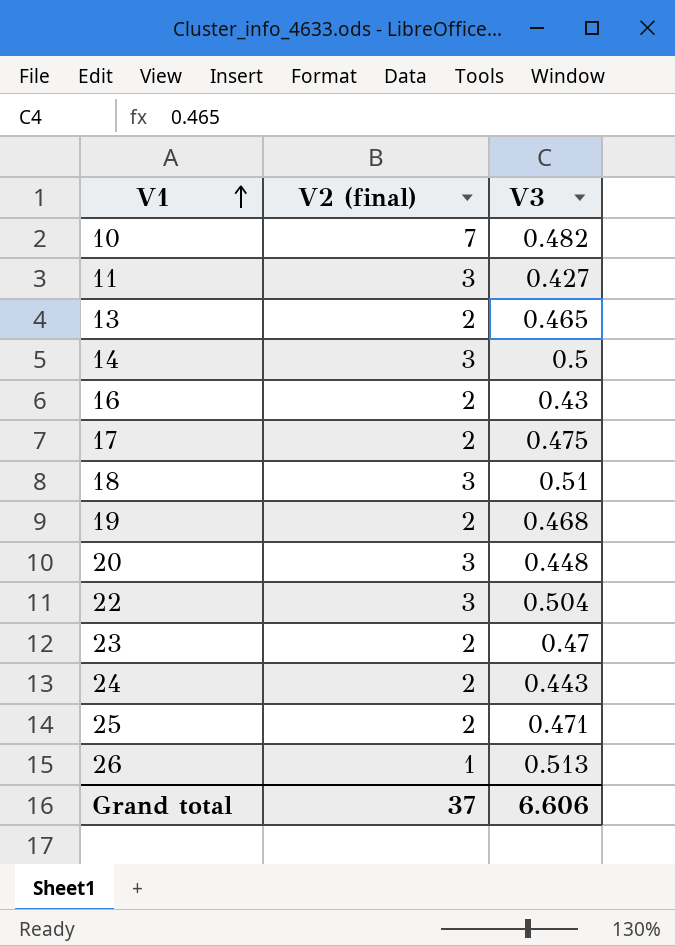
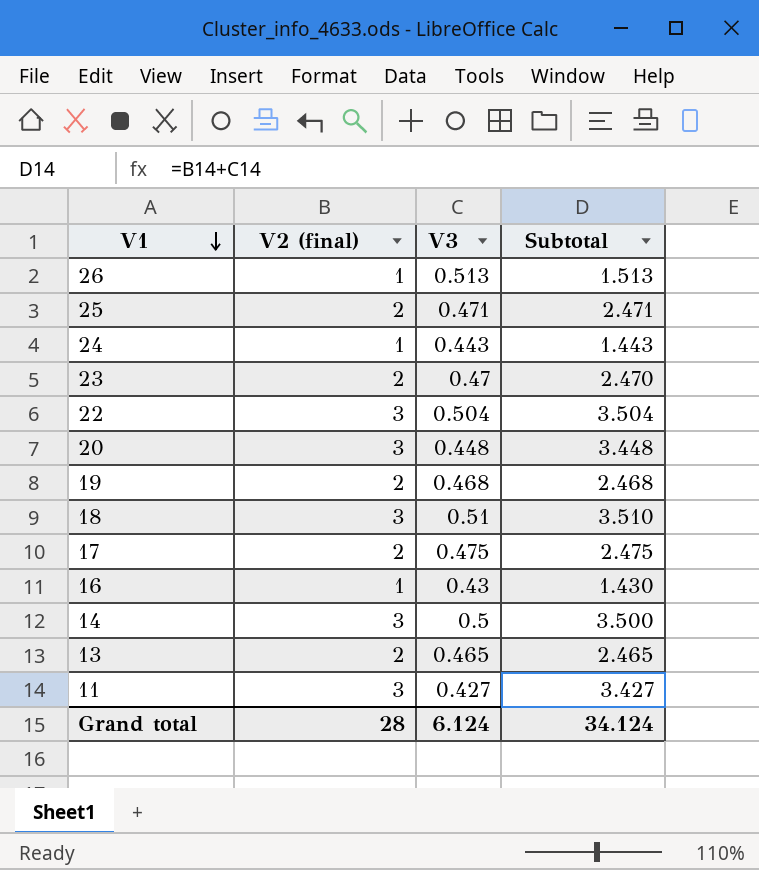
row order: V1 ascending -> V1 descending
column Subtotal | formula: none -> [V2 (final)] + [V3]
row 10: 7 | 0.482 -> none
24 | V2 (final): 2 -> 1
16 | V2 (final): 2 -> 1
Grand total | V2 (final): 37 -> 28
Grand total | V3: 6.606 -> 6.124

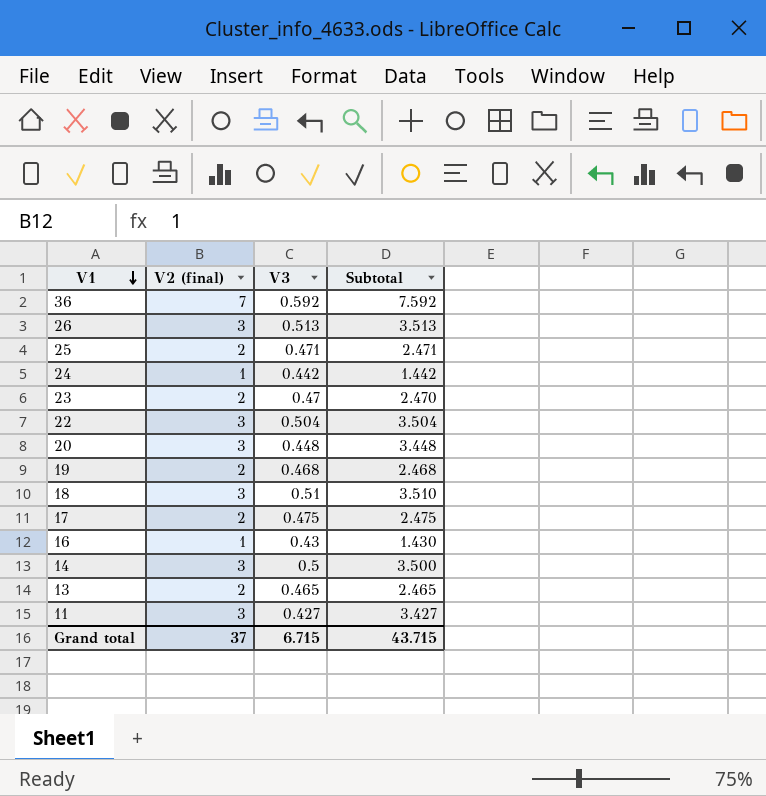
row 36: none -> 7 | 0.592 | 7.592
26 | V2 (final): 1 -> 3
26 | Subtotal: 1.513 -> 3.513
24 | V3: 0.443 -> 0.442
24 | Subtotal: 1.443 -> 1.442
Grand total | V2 (final): 28 -> 37
Grand total | V3: 6.124 -> 6.715
Grand total | Subtotal: 34.124 -> 43.715

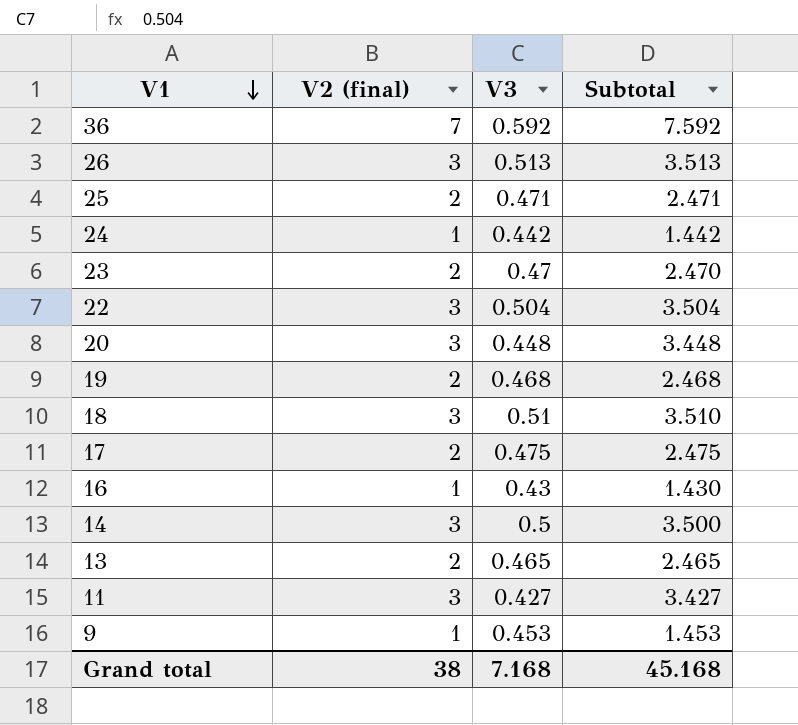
row 9: none -> 1 | 0.453 | 1.453
Grand total | V2 (final): 37 -> 38
Grand total | V3: 6.715 -> 7.168
Grand total | Subtotal: 43.715 -> 45.168

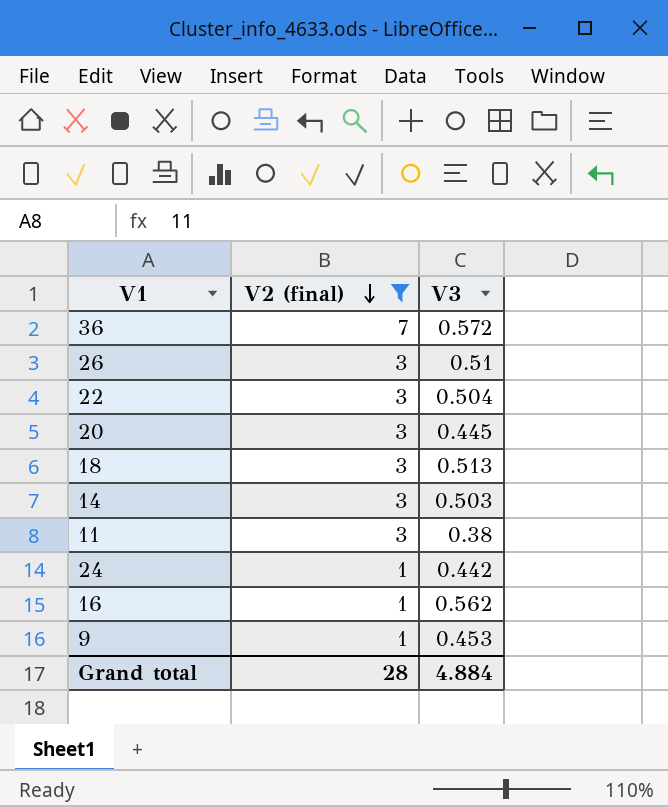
filter: none -> V2 (final) != 2
row order: V1 descending -> V2 (final) descending
column Subtotal | formula: [V2 (final)] + [V3] -> none
36 | V3: 0.592 -> 0.572
26 | V3: 0.513 -> 0.51
20 | V3: 0.448 -> 0.445
18 | V3: 0.51 -> 0.513
14 | V3: 0.5 -> 0.503
11 | V3: 0.427 -> 0.38
16 | V3: 0.43 -> 0.562
Grand total | V2 (final): 38 -> 28
Grand total | V3: 7.168 -> 4.884

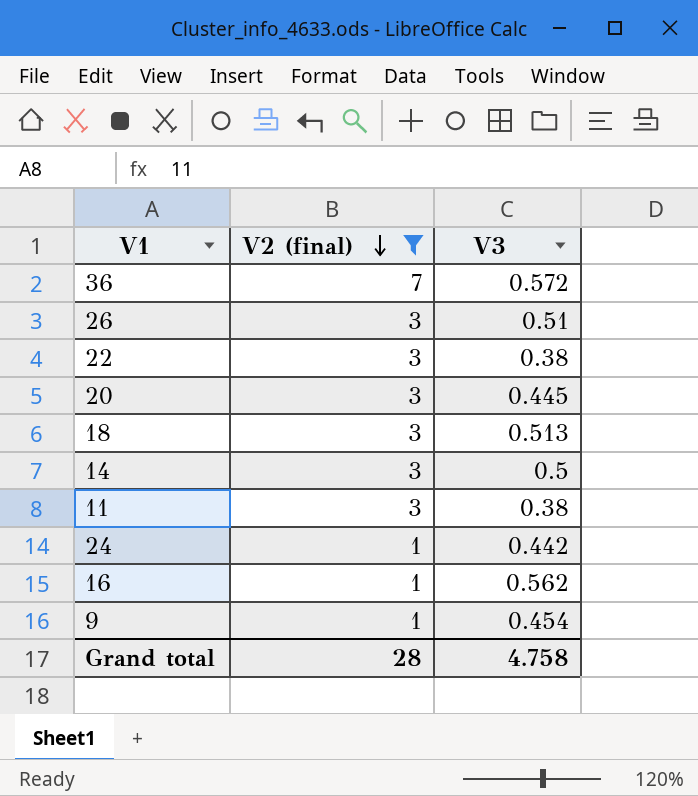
22 | V3: 0.504 -> 0.38
14 | V3: 0.503 -> 0.5
9 | V3: 0.453 -> 0.454
Grand total | V3: 4.884 -> 4.758

